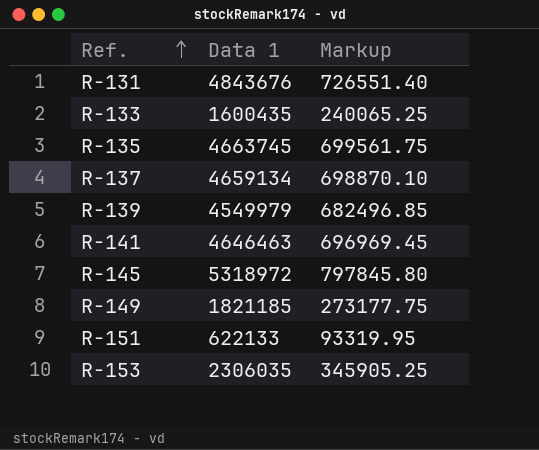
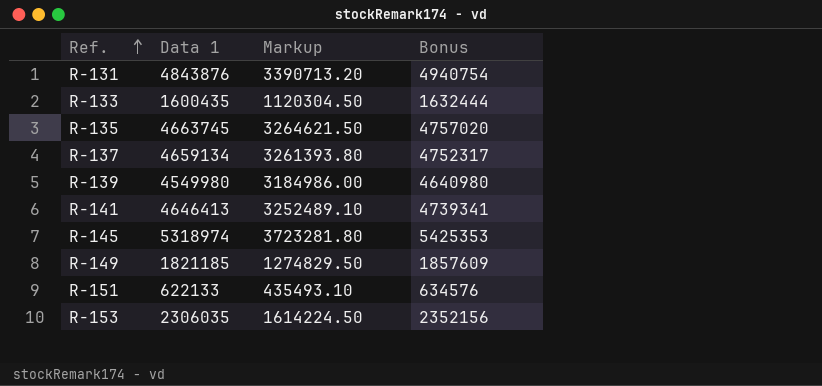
column Markup | formula: [Data 1] * 0.15 -> [Data 1] * 0.7
column Bonus | formula: none -> [Data 1] * 1.02
R-131 | Data 1: 4843676 -> 4843876
R-139 | Data 1: 4549979 -> 4549980
R-141 | Data 1: 4646463 -> 4646413
R-145 | Data 1: 5318972 -> 5318974

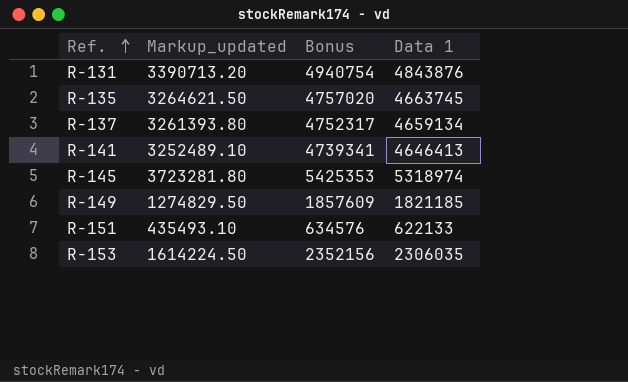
column name: Markup -> Markup_updated
column Data 1 | position: 2 -> 4
row R-133: 1600435 | 1120304.50 | 1632444 -> none
row R-139: 4549980 | 3184986.00 | 4640980 -> none

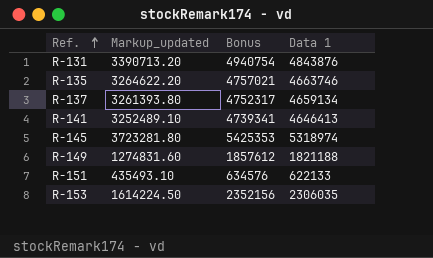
R-135 | Markup_updated: 3264621.50 -> 3264622.20
R-135 | Bonus: 4757020 -> 4757021
R-135 | Data 1: 4663745 -> 4663746
R-149 | Markup_updated: 1274829.50 -> 1274831.60
R-149 | Bonus: 1857609 -> 1857612
R-149 | Data 1: 1821185 -> 1821188

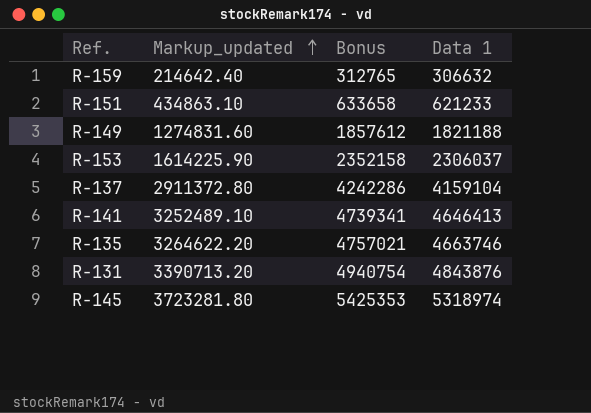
row order: Ref. ascending -> Markup_updated ascending
row R-159: none -> 214642.40 | 312765 | 306632
R-151 | Markup_updated: 435493.10 -> 434863.10
R-151 | Bonus: 634576 -> 633658
R-151 | Data 1: 622133 -> 621233
R-153 | Markup_updated: 1614224.50 -> 1614225.90
R-153 | Bonus: 2352156 -> 2352158
R-153 | Data 1: 2306035 -> 2306037
R-137 | Markup_updated: 3261393.80 -> 2911372.80
R-137 | Bonus: 4752317 -> 4242286
R-137 | Data 1: 4659134 -> 4159104

